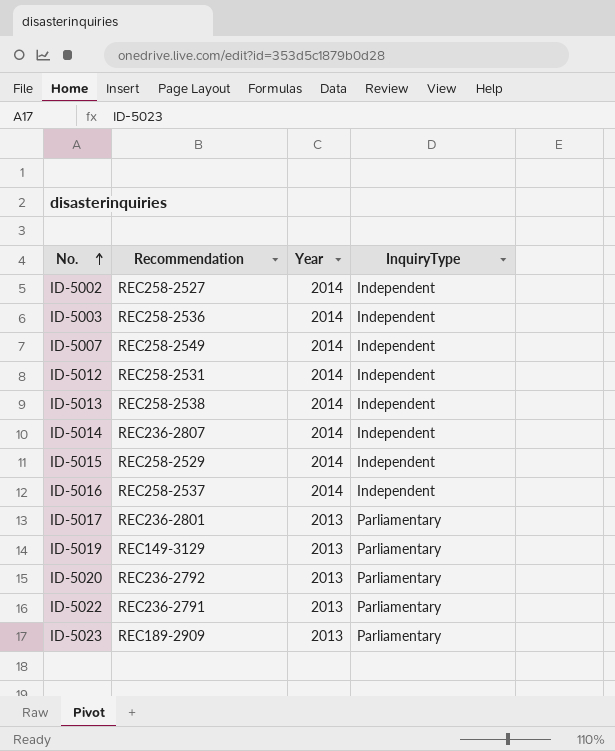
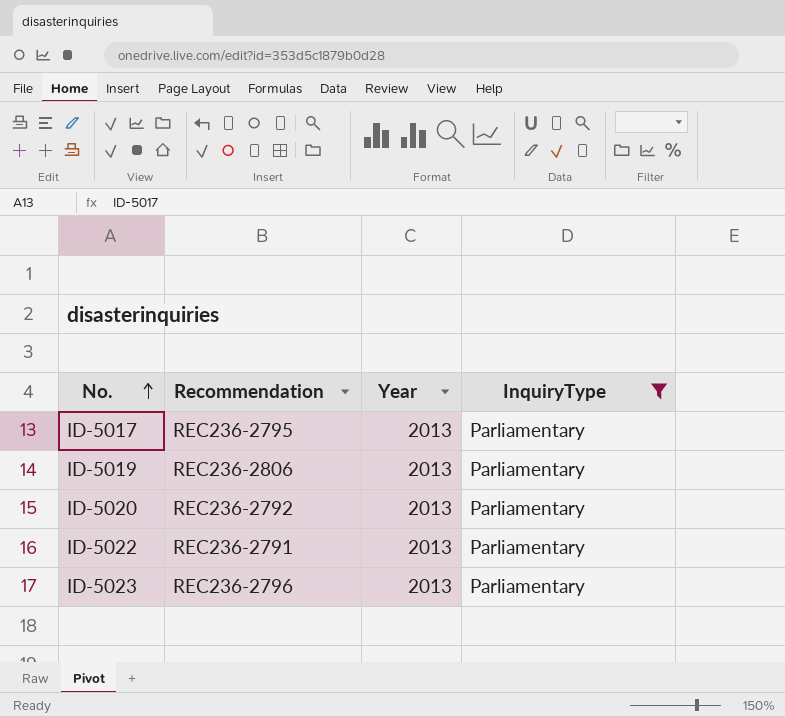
filter: none -> InquiryType = Parliamentary
ID-5017 | Recommendation: REC236-2801 -> REC236-2795
ID-5019 | Recommendation: REC149-3129 -> REC236-2806
ID-5023 | Recommendation: REC189-2909 -> REC236-2796

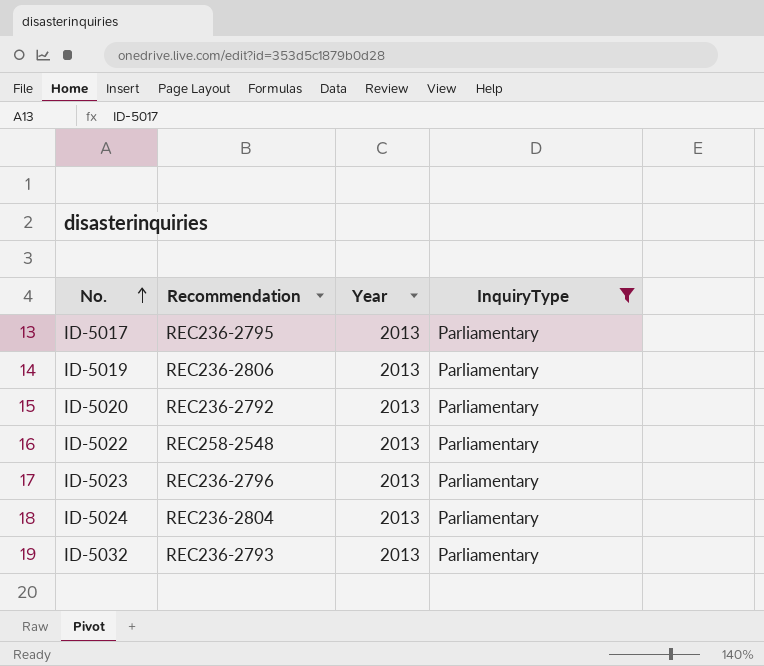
ID-5022 | Recommendation: REC236-2791 -> REC258-2548
row ID-5024: none -> REC236-2804 | 2013 | Parliamentary
row ID-5032: none -> REC236-2793 | 2013 | Parliamentary

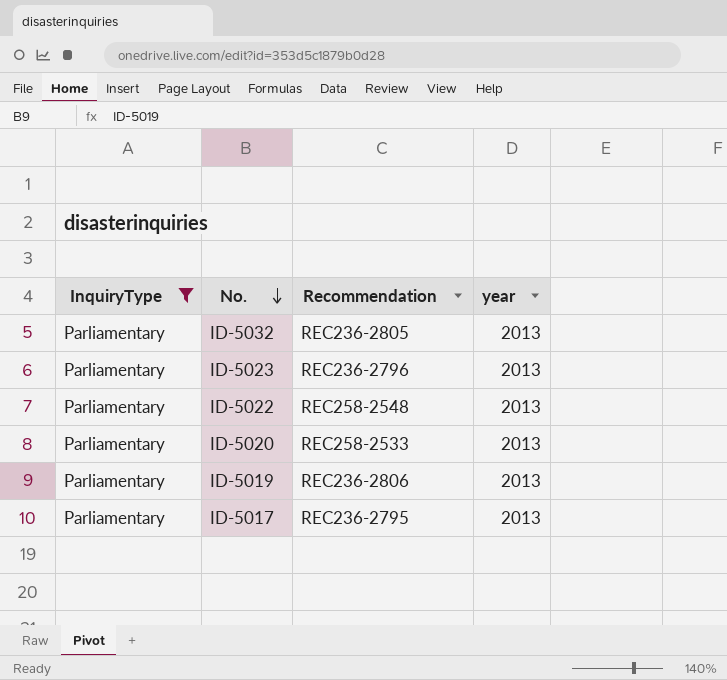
row order: No. ascending -> No. descending
column InquiryType | position: 4 -> 1
column name: Year -> year
row ID-5024: REC236-2804 | 2013 | Parliamentary -> none
ID-5032 | Recommendation: REC236-2793 -> REC236-2805
ID-5020 | Recommendation: REC236-2792 -> REC258-2533

